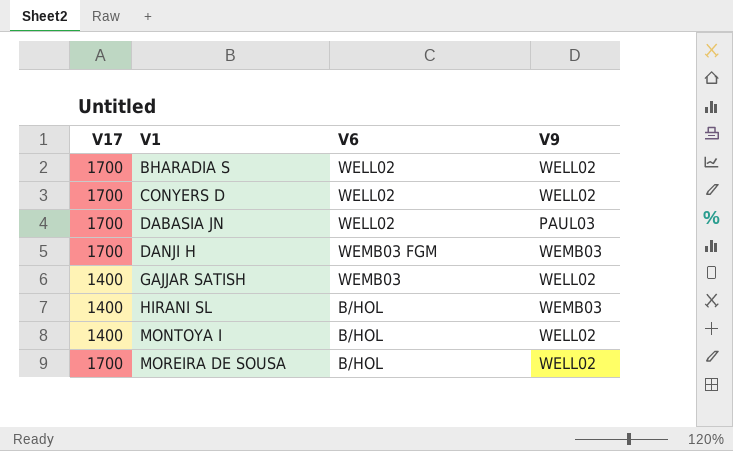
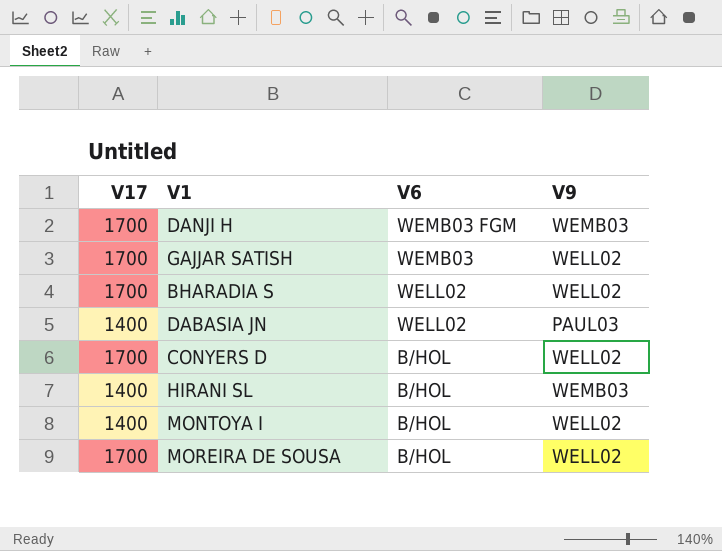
row order: V1 ascending -> V6 descending
GAJJAR SATISH | V17: 1400 -> 1700
DABASIA JN | V17: 1700 -> 1400
CONYERS D | V6: WELL02 -> B/HOL

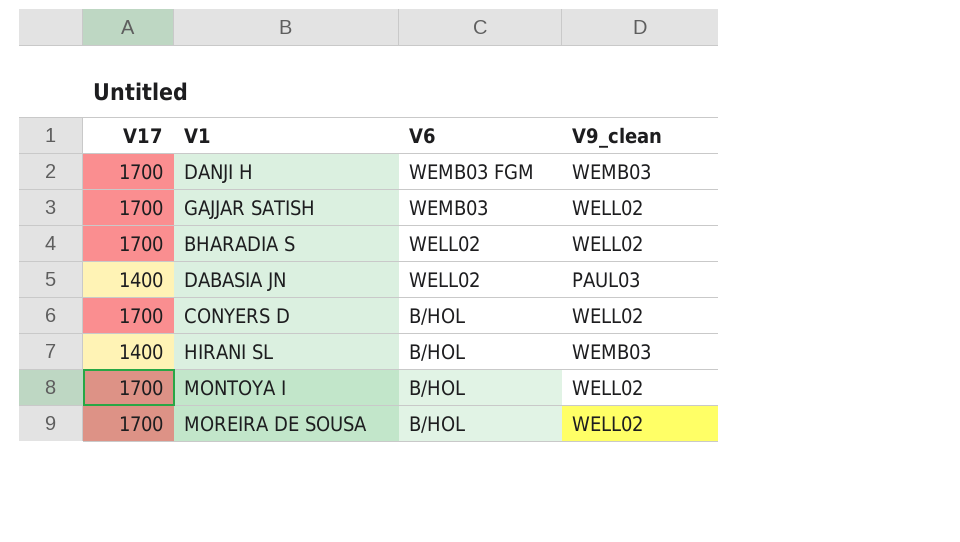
column name: V9 -> V9_clean
MONTOYA I | V17: 1400 -> 1700

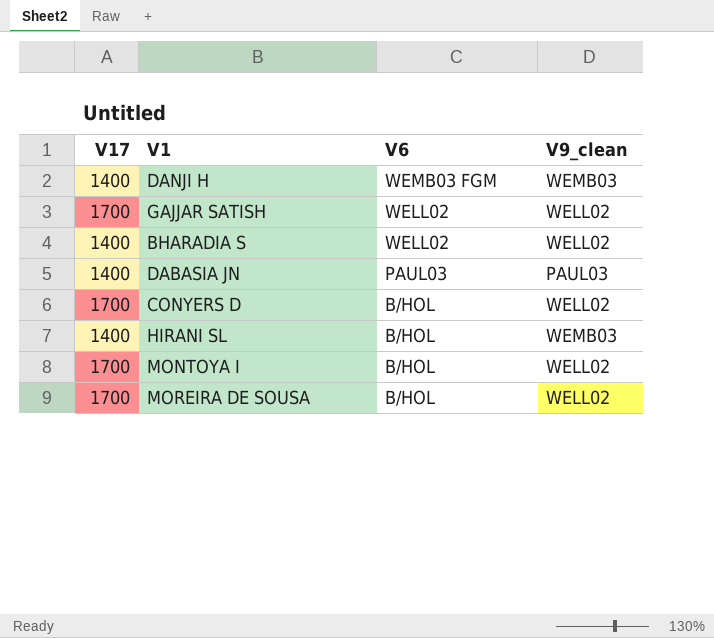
DANJI H | V17: 1700 -> 1400
GAJJAR SATISH | V6: WEMB03 -> WELL02
BHARADIA S | V17: 1700 -> 1400
DABASIA JN | V6: WELL02 -> PAUL03

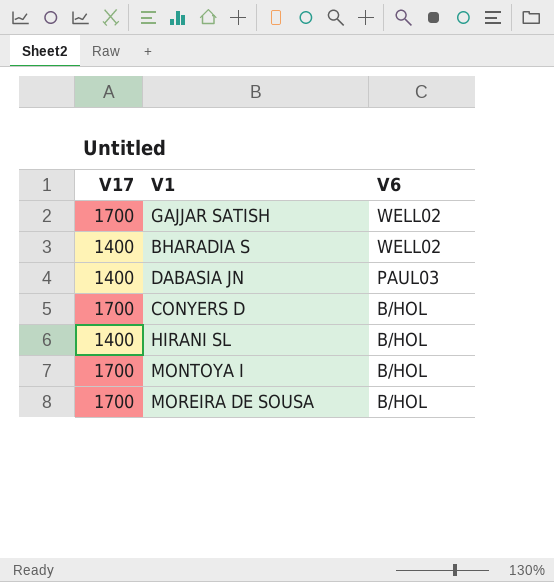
column V9_clean | position: 4 -> none
row DANJI H: 1400 | WEMB03 FGM | WEMB03 -> none

